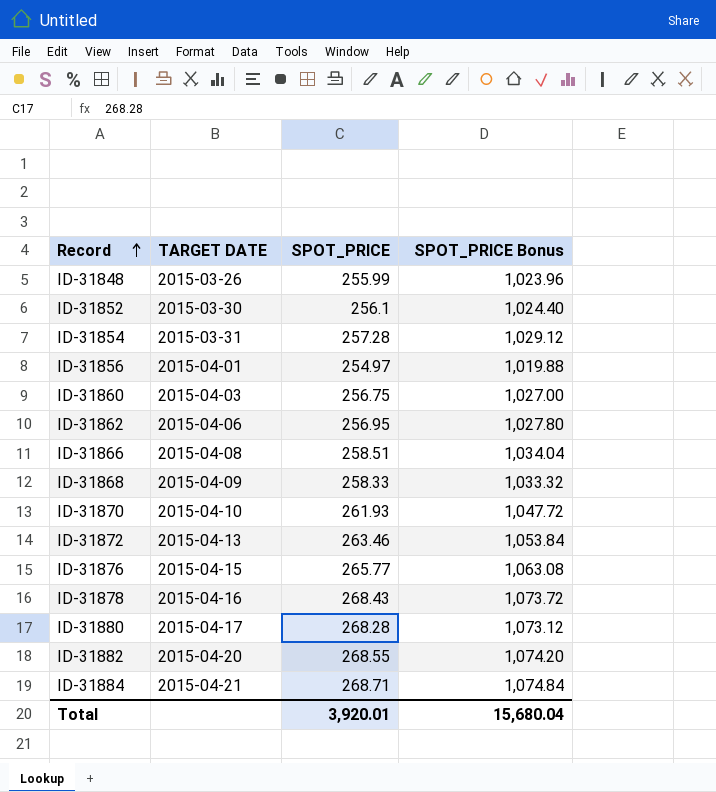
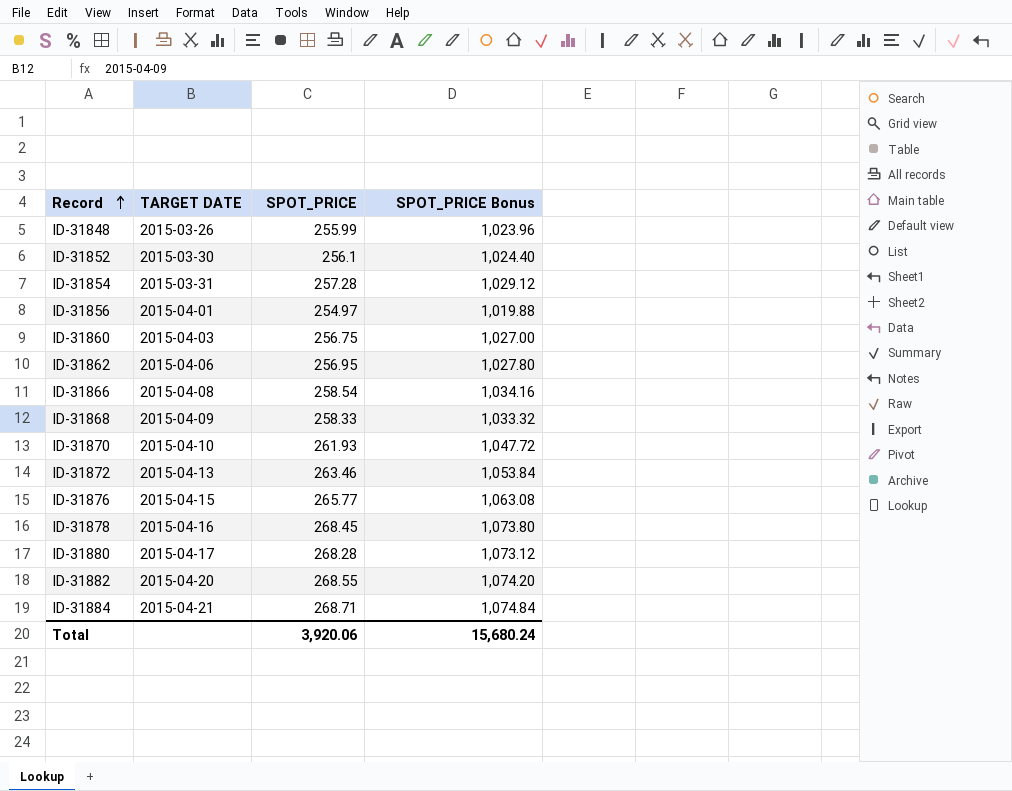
ID-31866 | SPOT_PRICE: 258.51 -> 258.54
ID-31866 | SPOT_PRICE Bonus: 1,034.04 -> 1,034.16
ID-31878 | SPOT_PRICE: 268.43 -> 268.45
ID-31878 | SPOT_PRICE Bonus: 1,073.72 -> 1,073.80
Total | SPOT_PRICE: 3,920.01 -> 3,920.06
Total | SPOT_PRICE Bonus: 15,680.04 -> 15,680.24

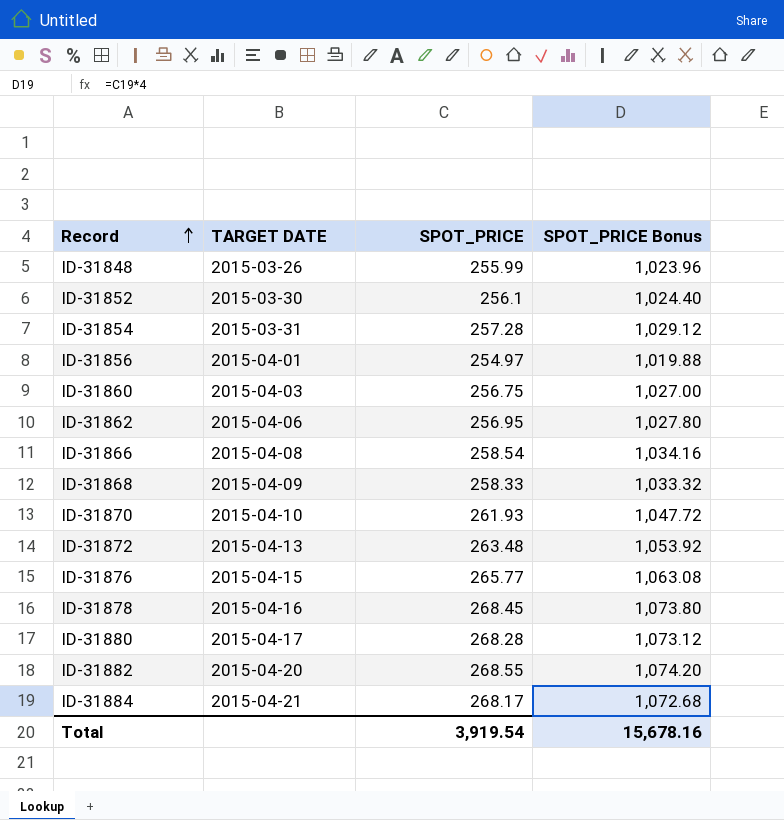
ID-31872 | SPOT_PRICE: 263.46 -> 263.48
ID-31872 | SPOT_PRICE Bonus: 1,053.84 -> 1,053.92
ID-31884 | SPOT_PRICE: 268.71 -> 268.17
ID-31884 | SPOT_PRICE Bonus: 1,074.84 -> 1,072.68
Total | SPOT_PRICE: 3,920.06 -> 3,919.54
Total | SPOT_PRICE Bonus: 15,680.24 -> 15,678.16

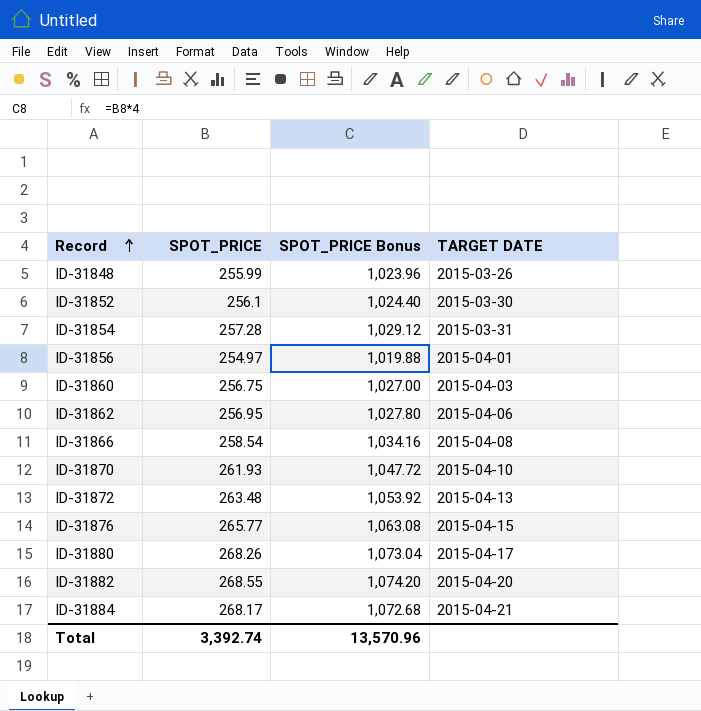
column TARGET DATE | position: 2 -> 4
row ID-31868: 2015-04-09 | 258.33 | 1,033.32 -> none
row ID-31878: 2015-04-16 | 268.45 | 1,073.80 -> none
ID-31880 | SPOT_PRICE: 268.28 -> 268.26
ID-31880 | SPOT_PRICE Bonus: 1,073.12 -> 1,073.04
Total | SPOT_PRICE: 3,919.54 -> 3,392.74
Total | SPOT_PRICE Bonus: 15,678.16 -> 13,570.96

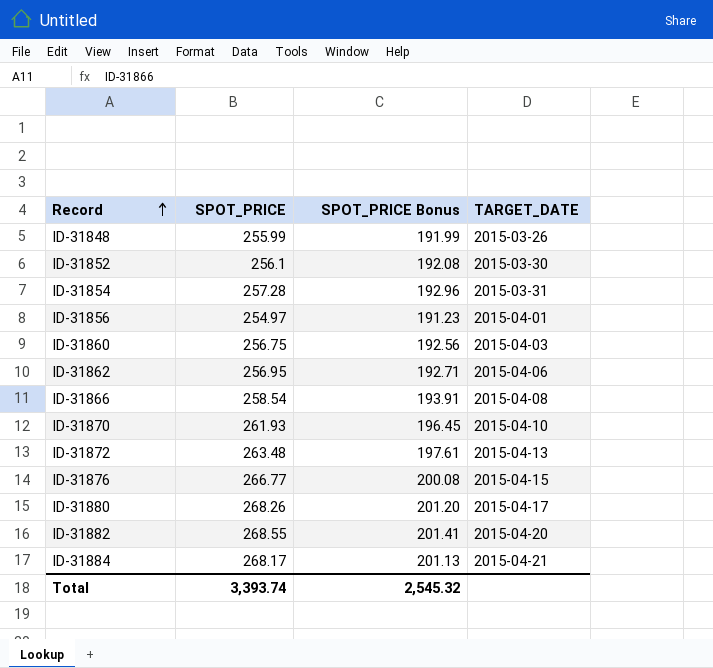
column SPOT_PRICE Bonus | formula: [SPOT_PRICE] * 4 -> [SPOT_PRICE] * 0.75
column name: TARGET DATE -> TARGET_DATE
ID-31876 | SPOT_PRICE: 265.77 -> 266.77
Total | SPOT_PRICE: 3,392.74 -> 3,393.74
Total | SPOT_PRICE Bonus: 13,570.96 -> 2,545.32

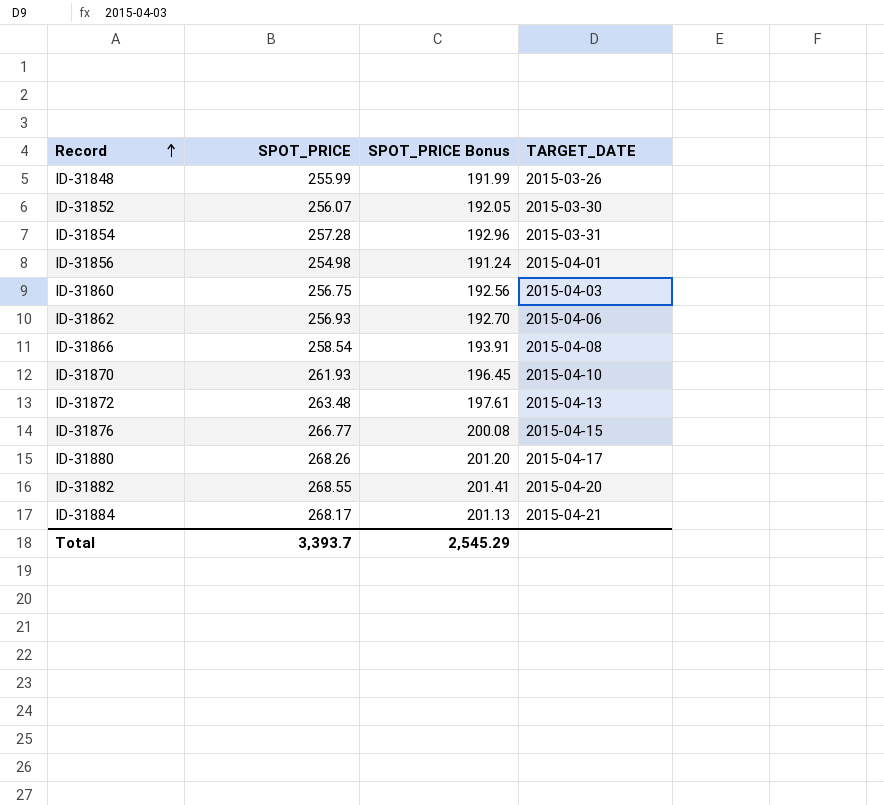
ID-31852 | SPOT_PRICE: 256.1 -> 256.07
ID-31852 | SPOT_PRICE Bonus: 192.08 -> 192.05
ID-31856 | SPOT_PRICE: 254.97 -> 254.98
ID-31856 | SPOT_PRICE Bonus: 191.23 -> 191.24
ID-31862 | SPOT_PRICE: 256.95 -> 256.93
ID-31862 | SPOT_PRICE Bonus: 192.71 -> 192.70
Total | SPOT_PRICE: 3,393.74 -> 3,393.7
Total | SPOT_PRICE Bonus: 2,545.32 -> 2,545.29

